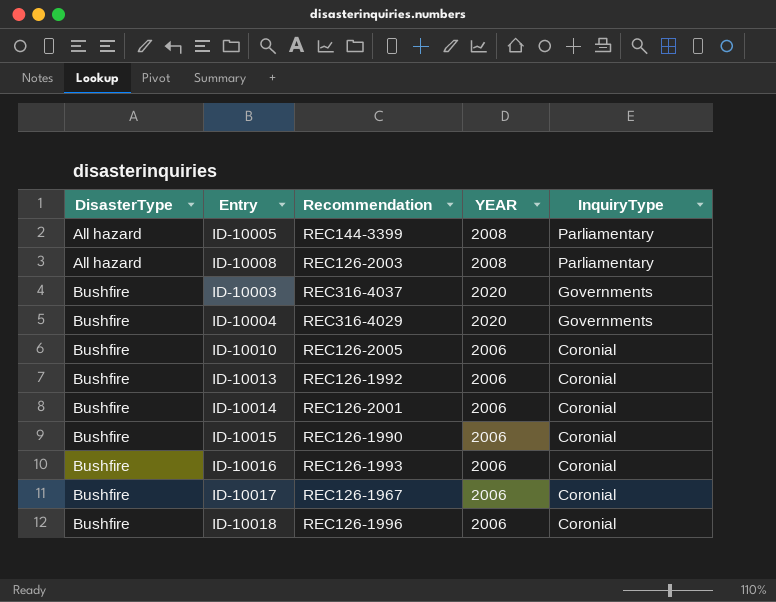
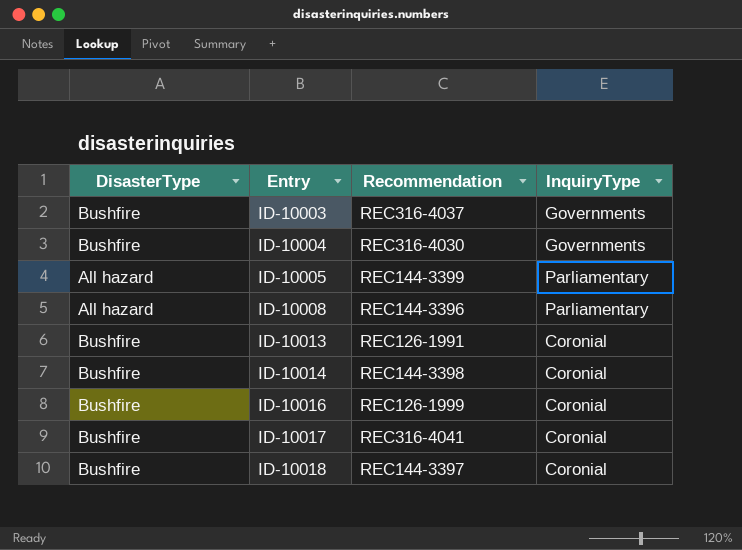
row order: DisasterType ascending -> Entry ascending
column YEAR | position: 4 -> none
row ID-10010: Bushfire | REC126-2005 | 2006 | Coronial -> none
row ID-10015: Bushfire | REC126-1990 | 2006 | Coronial -> none
ID-10004 | Recommendation: REC316-4029 -> REC316-4030
ID-10008 | Recommendation: REC126-2003 -> REC144-3396
ID-10013 | Recommendation: REC126-1992 -> REC126-1991
ID-10014 | Recommendation: REC126-2001 -> REC144-3398
ID-10016 | Recommendation: REC126-1993 -> REC126-1999
ID-10017 | Recommendation: REC126-1967 -> REC316-4041
ID-10018 | Recommendation: REC126-1996 -> REC144-3397

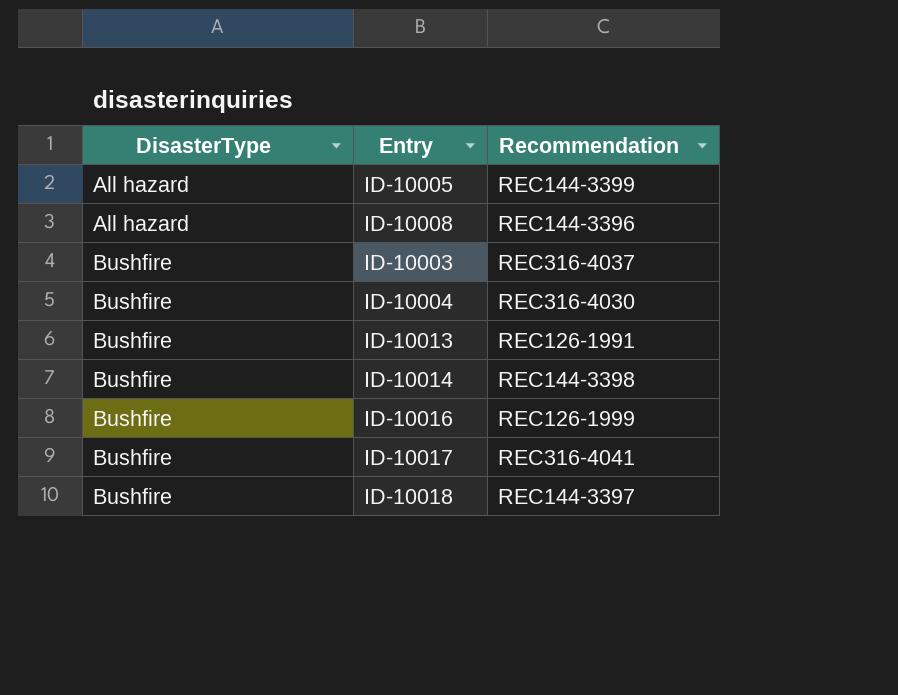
row order: Entry ascending -> DisasterType ascending
column InquiryType | position: 4 -> none

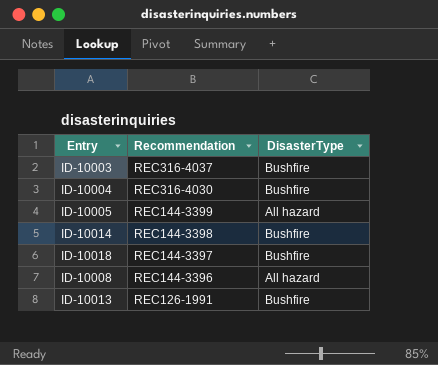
row order: DisasterType ascending -> Recommendation descending
column DisasterType | position: 1 -> 3
row ID-10016: Bushfire | REC126-1999 -> none
row ID-10017: Bushfire | REC316-4041 -> none

